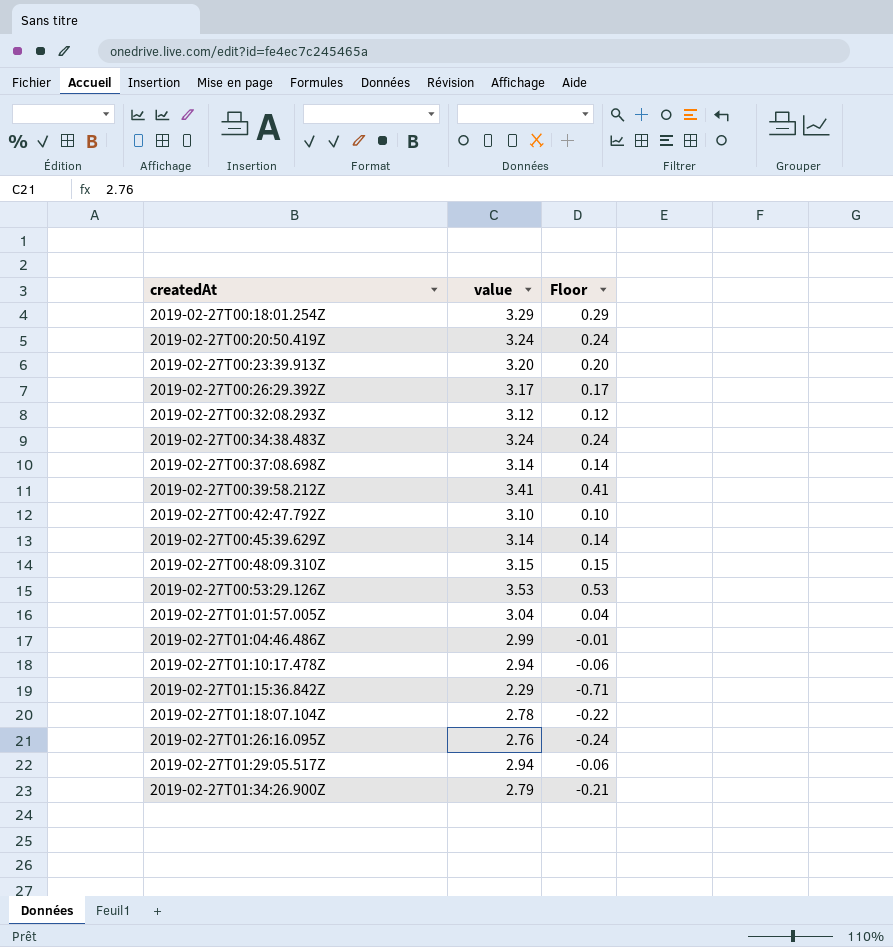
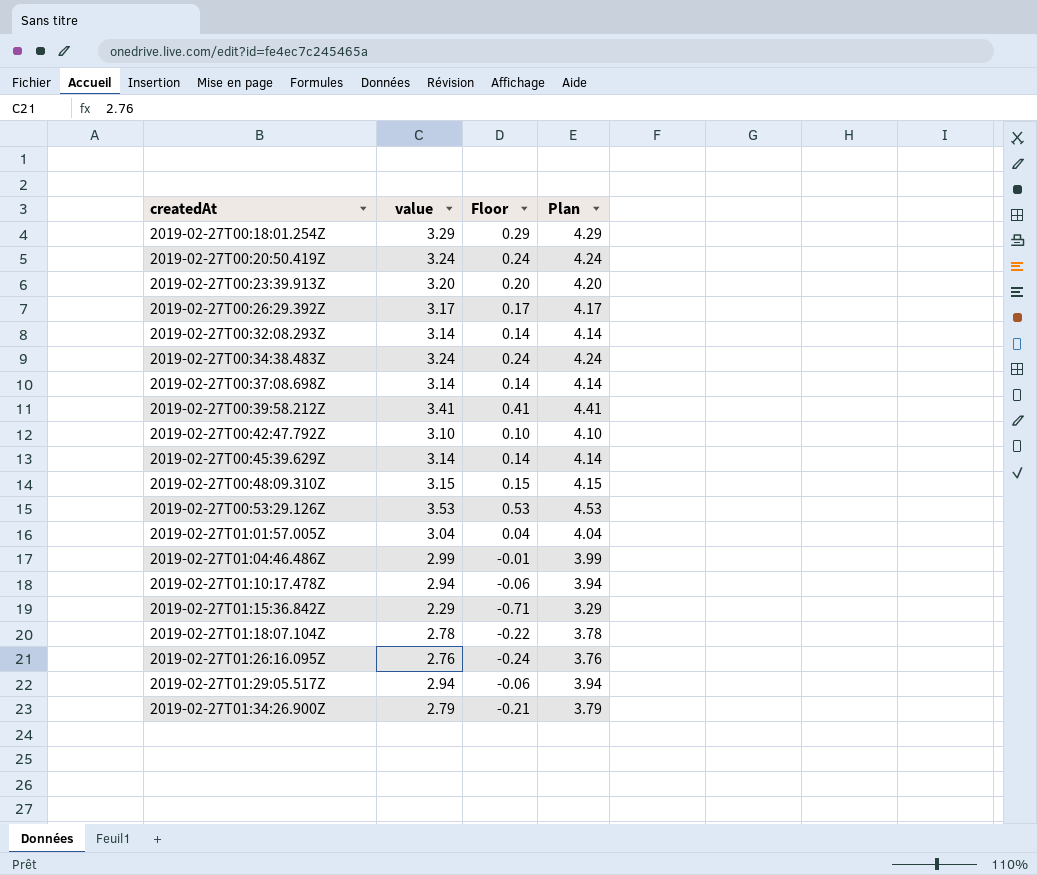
column Plan | formula: none -> [value] + 1
2019-02-27T00:32:08.293Z | value: 3.12 -> 3.14
2019-02-27T00:32:08.293Z | Floor: 0.12 -> 0.14

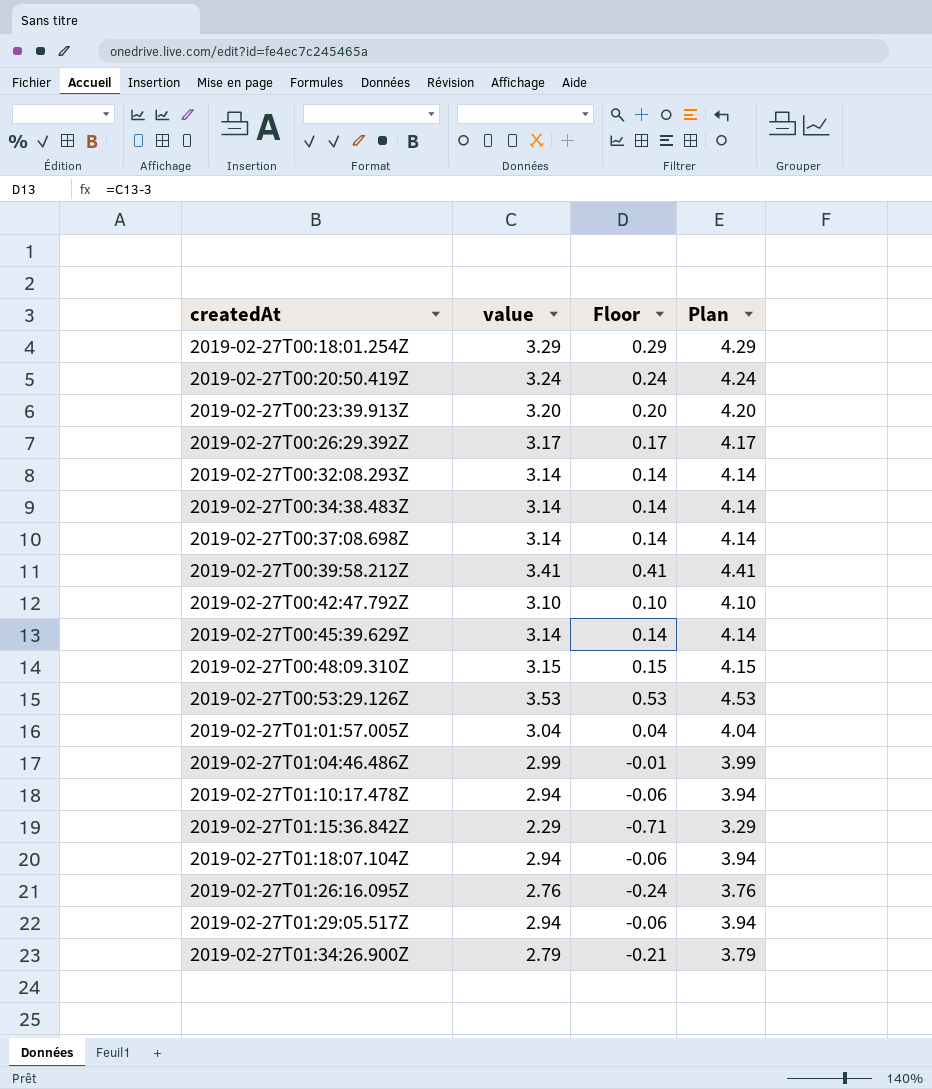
2019-02-27T00:34:38.483Z | value: 3.24 -> 3.14
2019-02-27T00:34:38.483Z | Floor: 0.24 -> 0.14
2019-02-27T00:34:38.483Z | Plan: 4.24 -> 4.14
2019-02-27T01:18:07.104Z | value: 2.78 -> 2.94
2019-02-27T01:18:07.104Z | Floor: -0.22 -> -0.06
2019-02-27T01:18:07.104Z | Plan: 3.78 -> 3.94

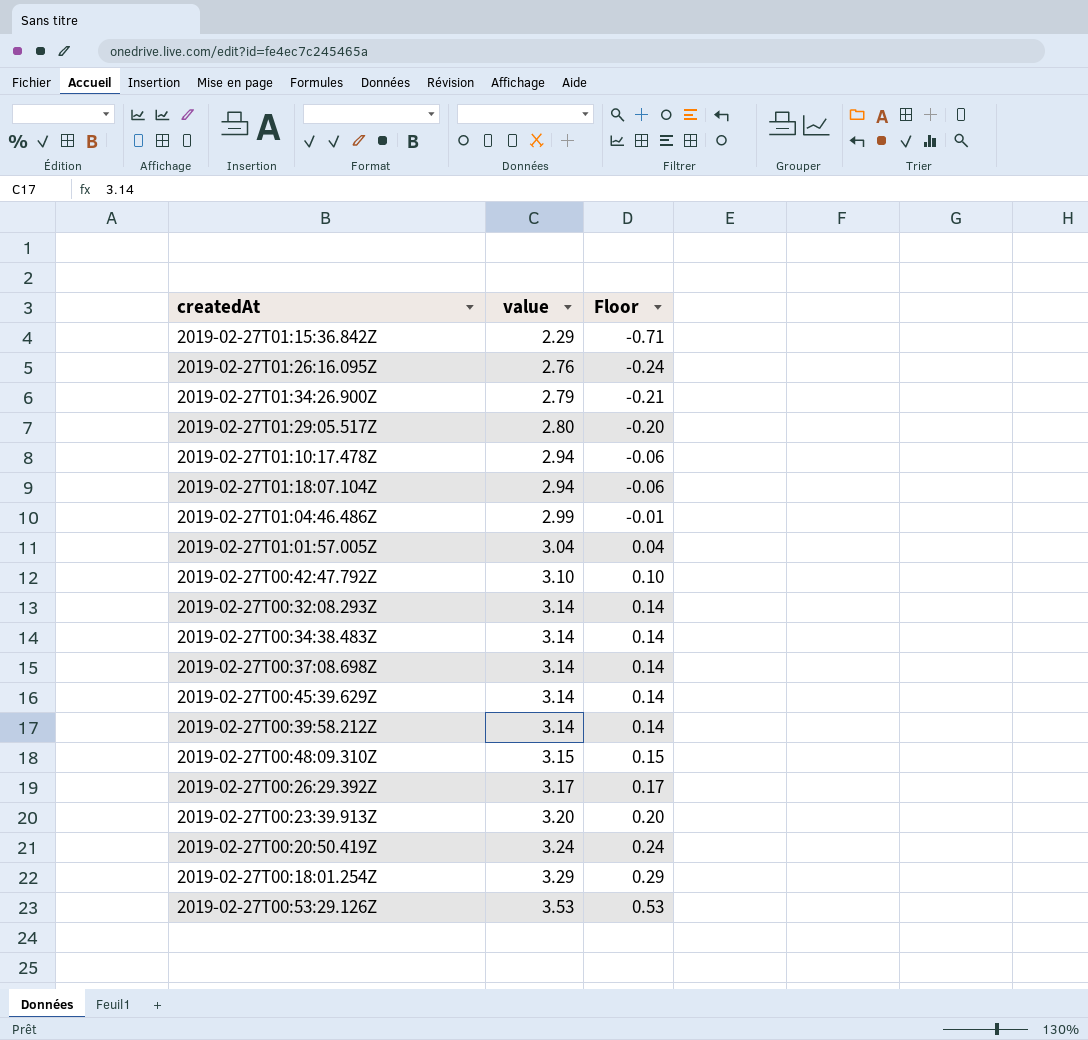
row order: createdAt ascending -> value ascending
column Plan | formula: [value] + 1 -> none
2019-02-27T01:29:05.517Z | value: 2.94 -> 2.80
2019-02-27T01:29:05.517Z | Floor: -0.06 -> -0.20
2019-02-27T00:39:58.212Z | value: 3.41 -> 3.14
2019-02-27T00:39:58.212Z | Floor: 0.41 -> 0.14

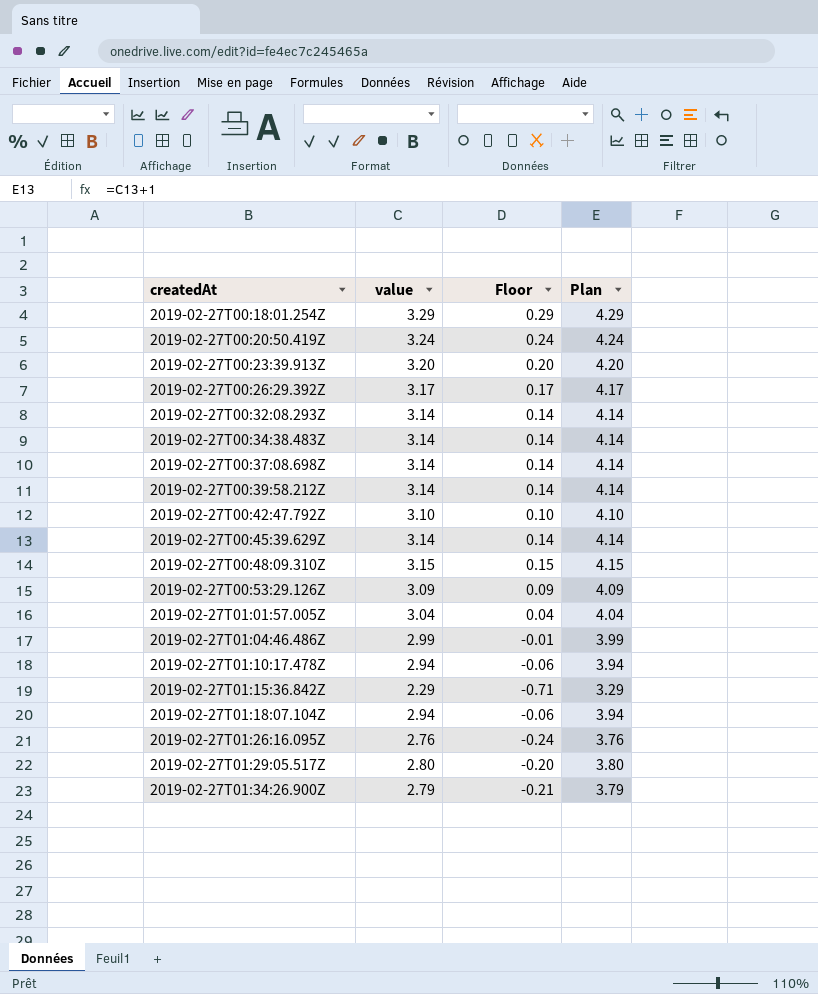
row order: value ascending -> createdAt ascending
column Plan | formula: none -> [value] + 1
2019-02-27T00:53:29.126Z | value: 3.53 -> 3.09
2019-02-27T00:53:29.126Z | Floor: 0.53 -> 0.09

